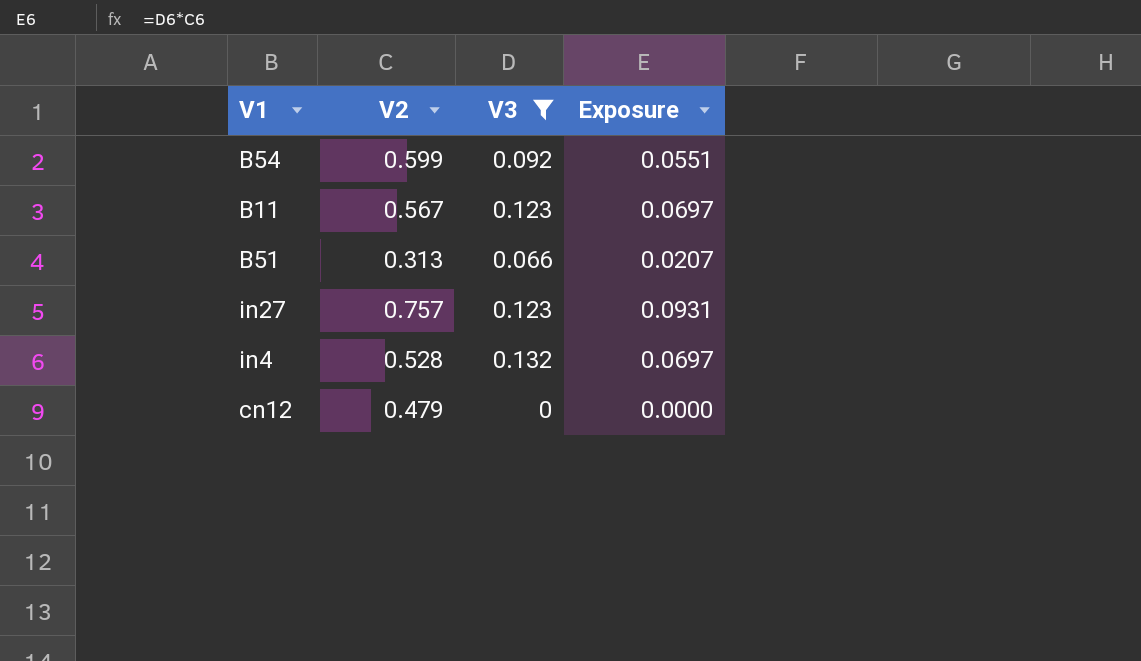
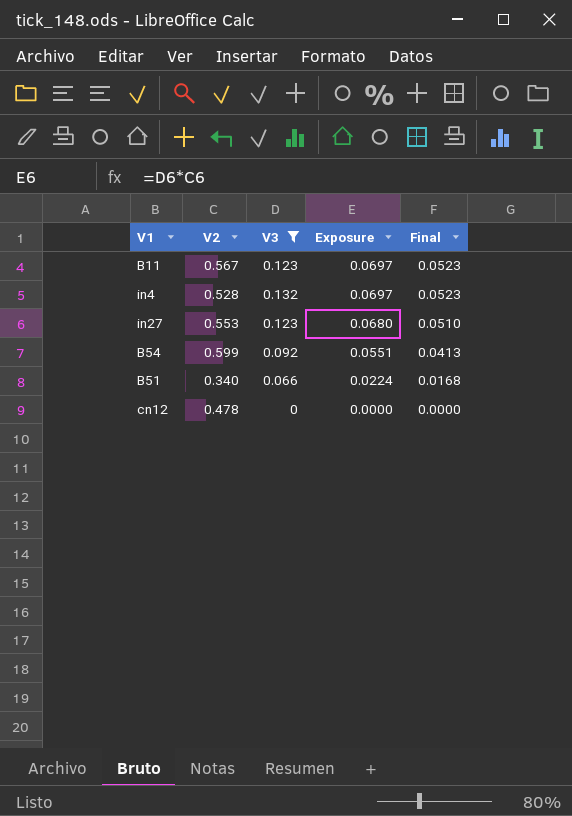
row order: none -> Exposure descending
column Final | formula: none -> [Exposure] * 0.75
in27 | V2: 0.757 -> 0.553
in27 | Exposure: 0.0931 -> 0.0680
B51 | V2: 0.313 -> 0.340
B51 | Exposure: 0.0207 -> 0.0224
cn12 | V2: 0.479 -> 0.478

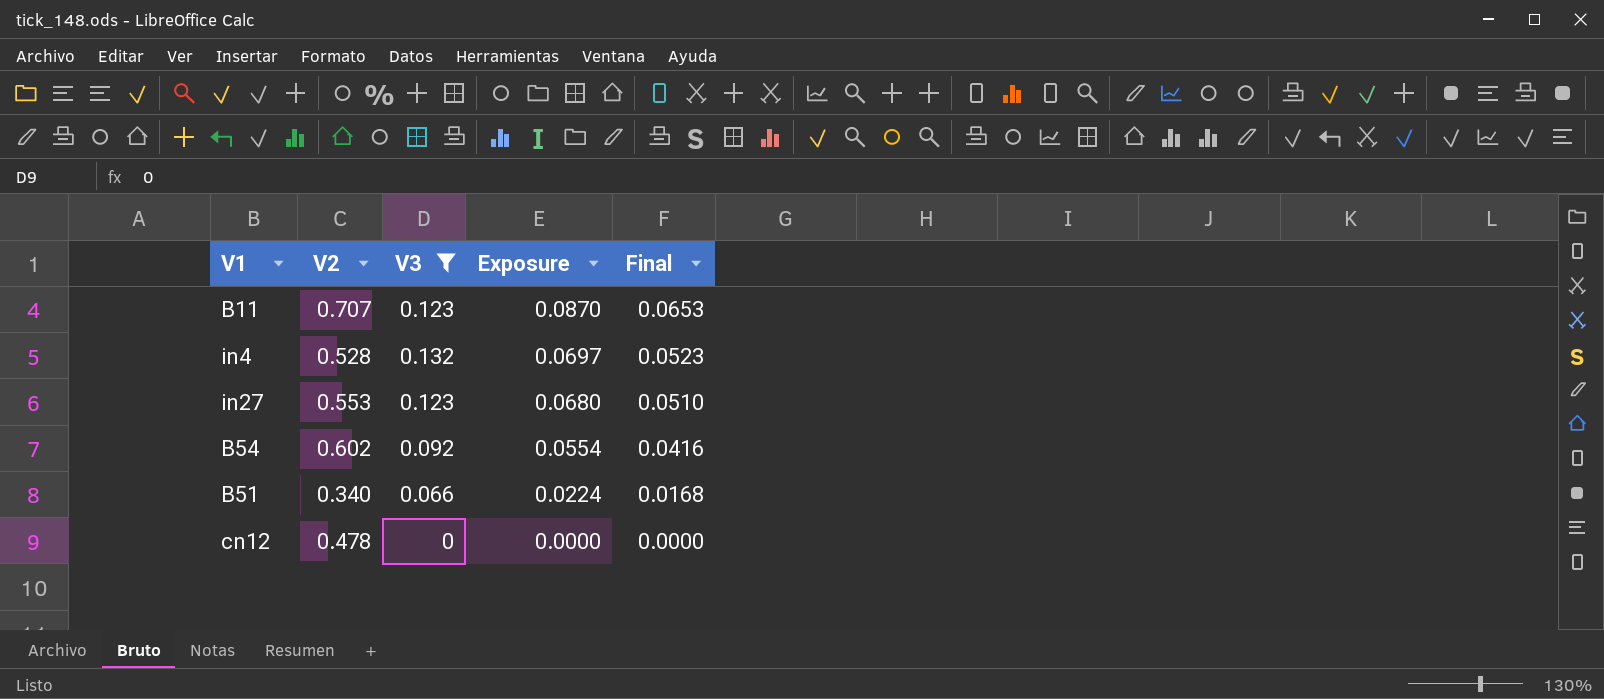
B11 | V2: 0.567 -> 0.707
B11 | Exposure: 0.0697 -> 0.0870
B11 | Final: 0.0523 -> 0.0653
B54 | V2: 0.599 -> 0.602
B54 | Exposure: 0.0551 -> 0.0554
B54 | Final: 0.0413 -> 0.0416

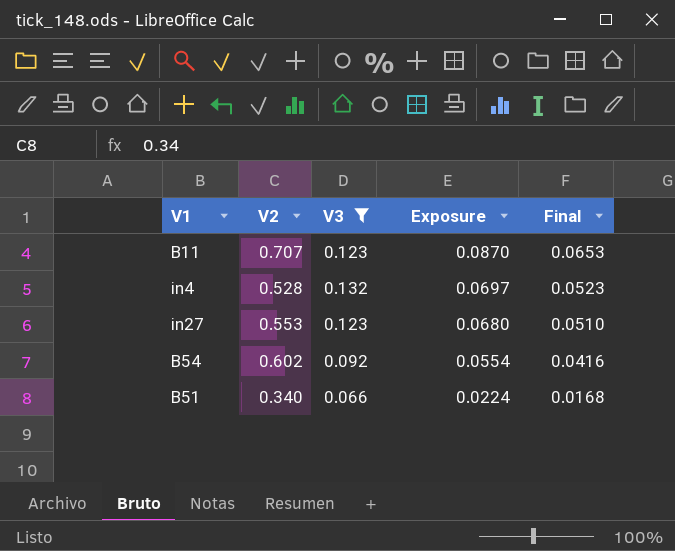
row cn12: 0.478 | 0 | 0.0000 | 0.0000 -> none

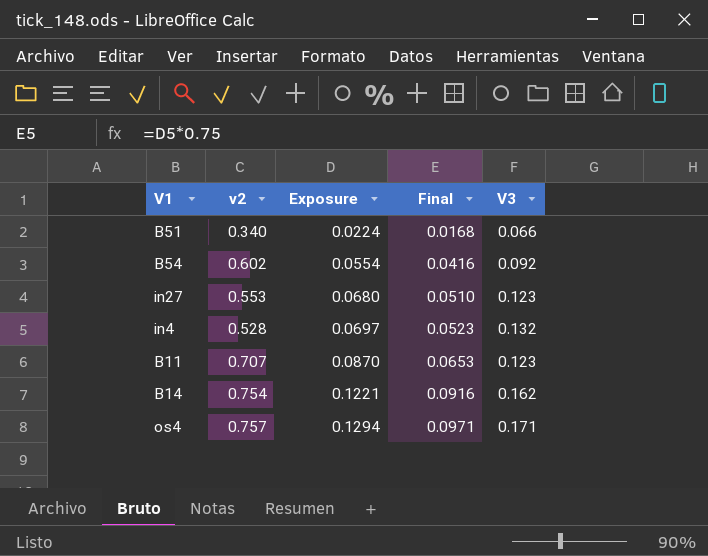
filter: V3 <= 0.132 -> none
row order: Exposure descending -> Exposure ascending
column name: V2 -> v2
column V3 | position: 3 -> 5

